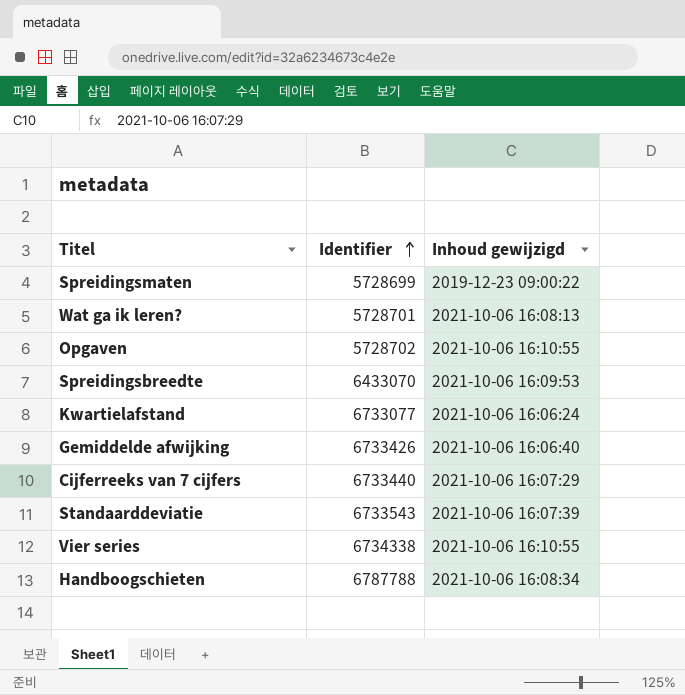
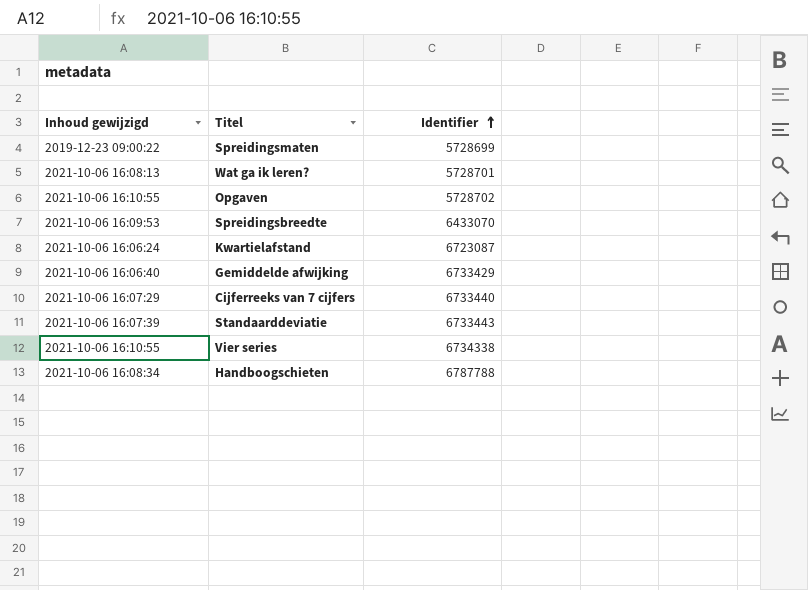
column Inhoud gewijzigd | position: 3 -> 1
Kwartielafstand | Identifier: 6733077 -> 6723087
Gemiddelde afwijking | Identifier: 6733426 -> 6733429
Standaarddeviatie | Identifier: 6733543 -> 6733443

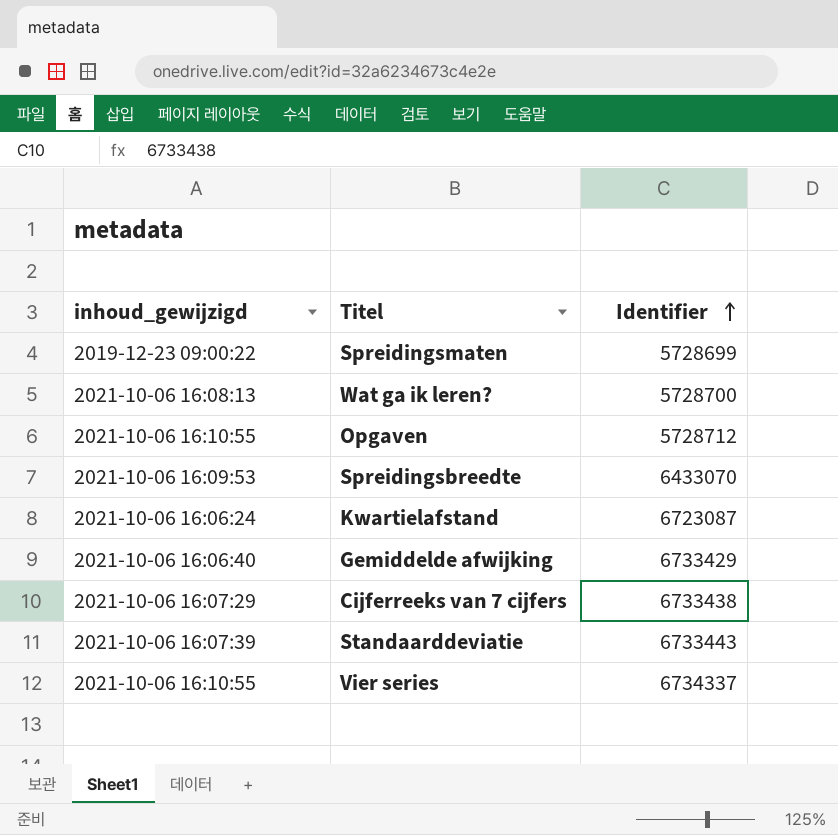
column name: Inhoud gewijzigd -> inhoud_gewijzigd
row Handboogschieten: 2021-10-06 16:08:34 | 6787788 -> none
Wat ga ik leren? | Identifier: 5728701 -> 5728700
Opgaven | Identifier: 5728702 -> 5728712
Cijferreeks van 7 cijfers | Identifier: 6733440 -> 6733438
Vier series | Identifier: 6734338 -> 6734337

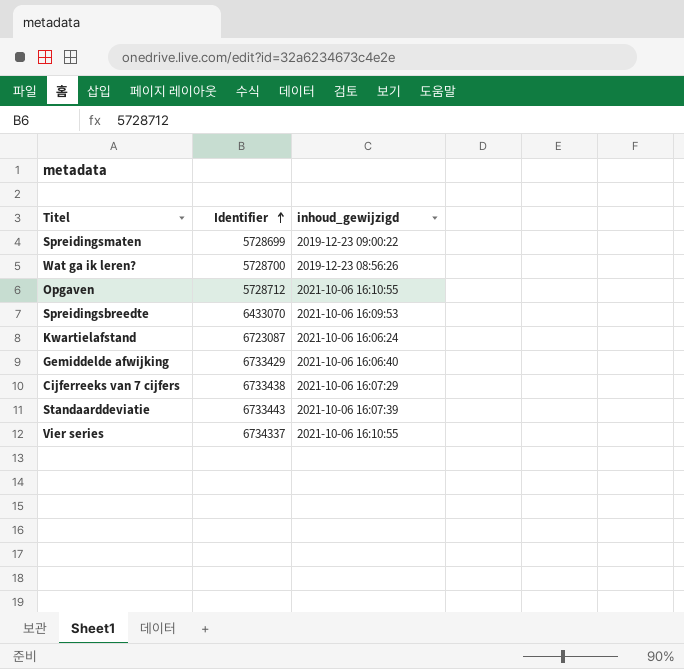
column inhoud_gewijzigd | position: 1 -> 3
Wat ga ik leren? | inhoud_gewijzigd: 2021-10-06 16:08:13 -> 2019-12-23 08:56:26

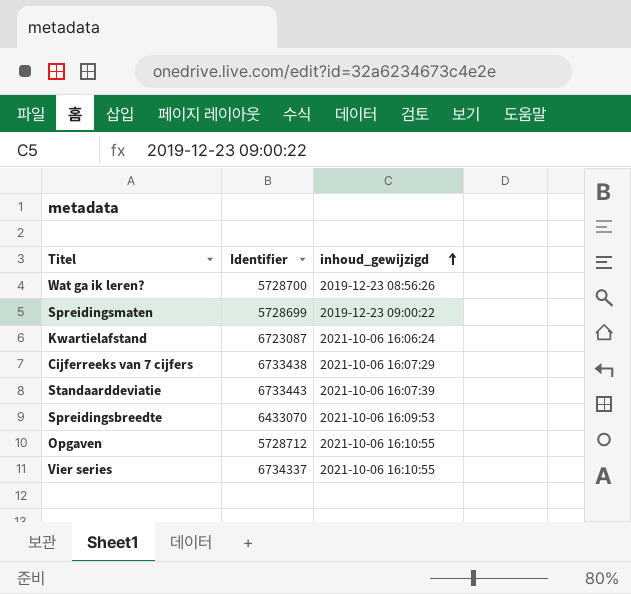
row order: Identifier ascending -> inhoud_gewijzigd ascending
row Gemiddelde afwijking: 6733429 | 2021-10-06 16:06:40 -> none

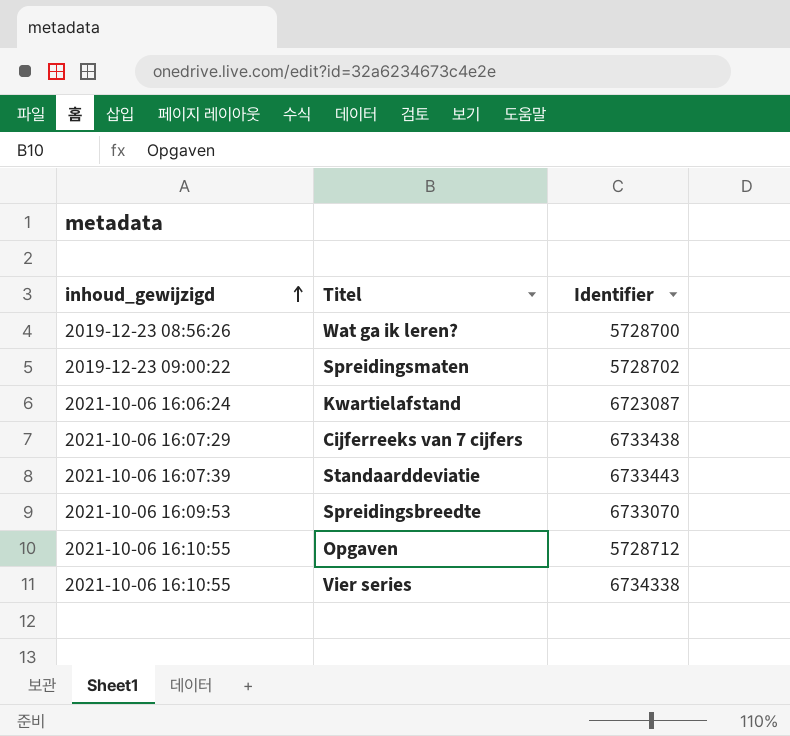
column inhoud_gewijzigd | position: 3 -> 1
Spreidingsmaten | Identifier: 5728699 -> 5728702
Spreidingsbreedte | Identifier: 6433070 -> 6733070
Vier series | Identifier: 6734337 -> 6734338

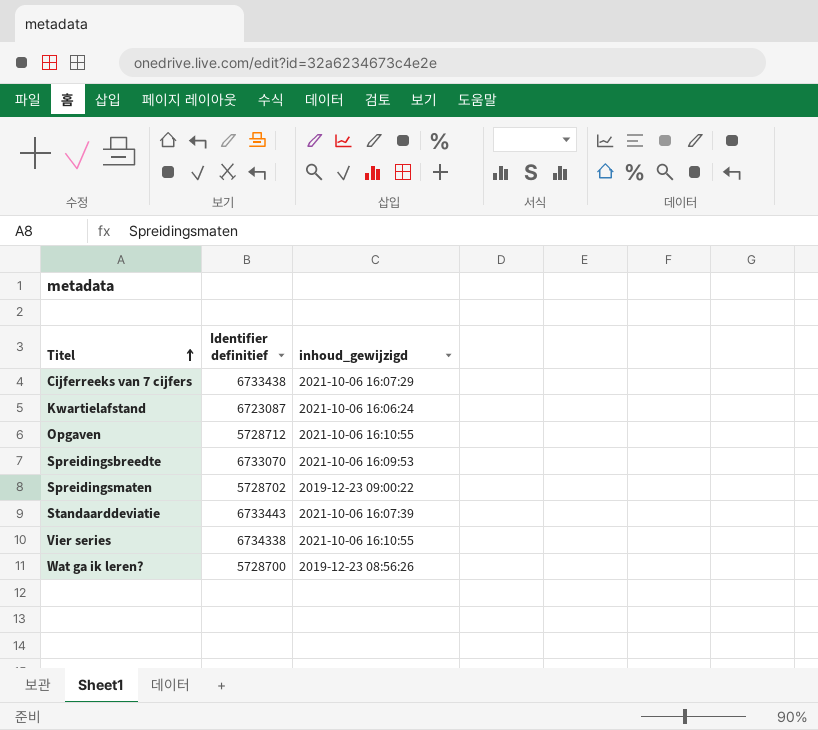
row order: inhoud_gewijzigd ascending -> Titel ascending
column name: Identifier -> Identifier definitief
column inhoud_gewijzigd | position: 1 -> 3

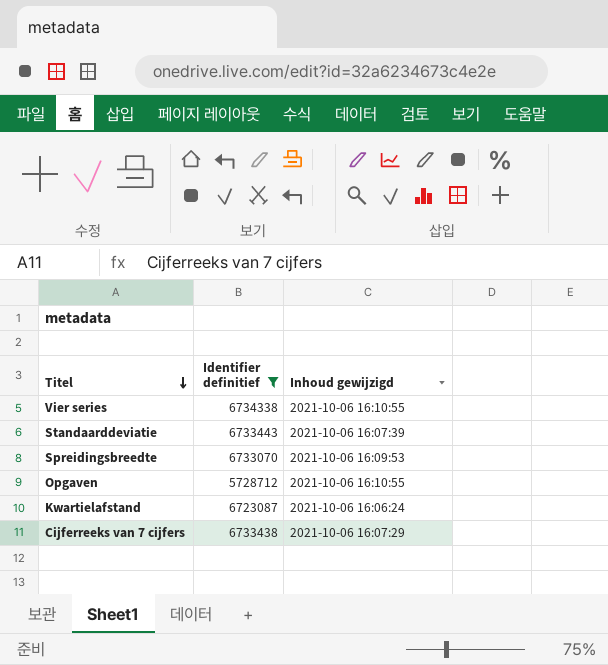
filter: none -> Identifier definitief >= 5728712
row order: Titel ascending -> Titel descending
column name: inhoud_gewijzigd -> Inhoud gewijzigd

